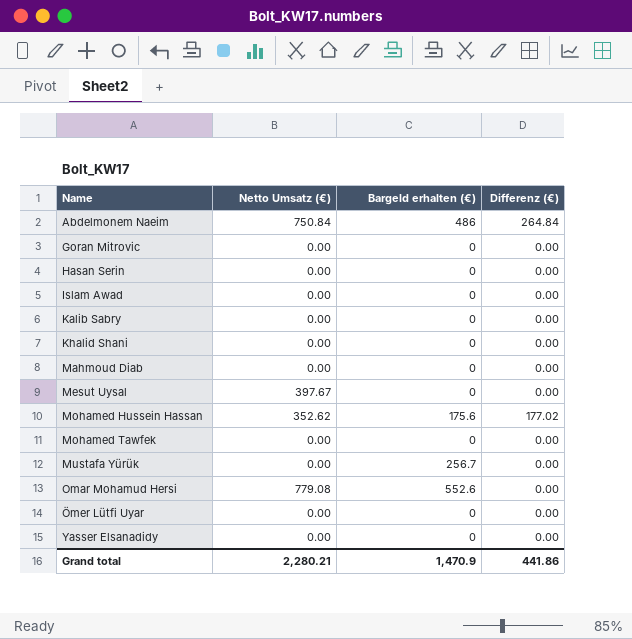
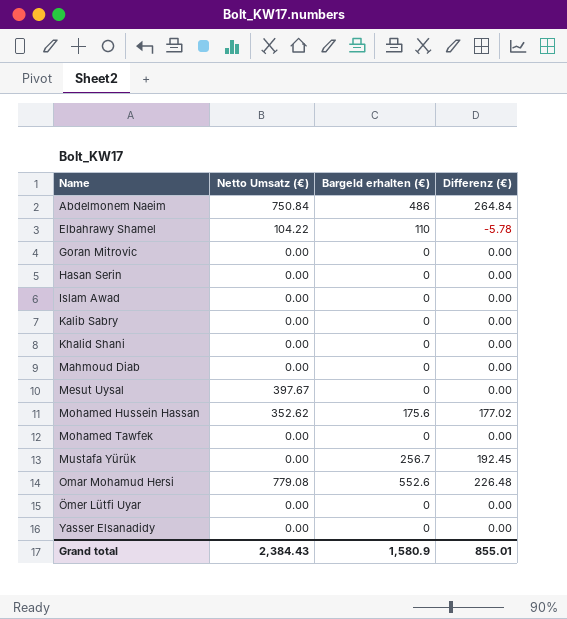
row Elbahrawy Shamel: none -> 104.22 | 110 | -5.78
Mustafa Yürük | Differenz (€): 0.00 -> 192.45
Omar Mohamud Hersi | Differenz (€): 0.00 -> 226.48
Grand total | Netto Umsatz (€): 2,280.21 -> 2,384.43
Grand total | Bargeld erhalten (€): 1,470.9 -> 1,580.9
Grand total | Differenz (€): 441.86 -> 855.01

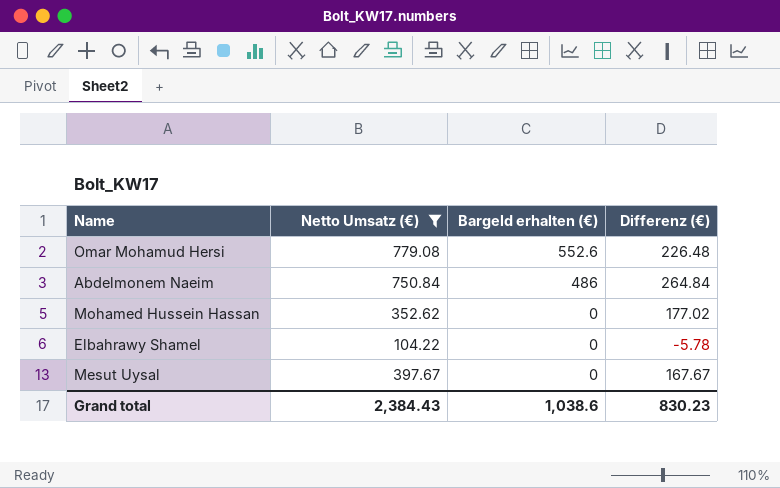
filter: none -> Netto Umsatz (€) != 0.00
row order: Name ascending -> Bargeld erhalten (€) descending
Mohamed Hussein Hassan | Bargeld erhalten (€): 175.6 -> 0
Elbahrawy Shamel | Bargeld erhalten (€): 110 -> 0
Mesut Uysal | Differenz (€): 0.00 -> 167.67
Grand total | Bargeld erhalten (€): 1,580.9 -> 1,038.6
Grand total | Differenz (€): 855.01 -> 830.23

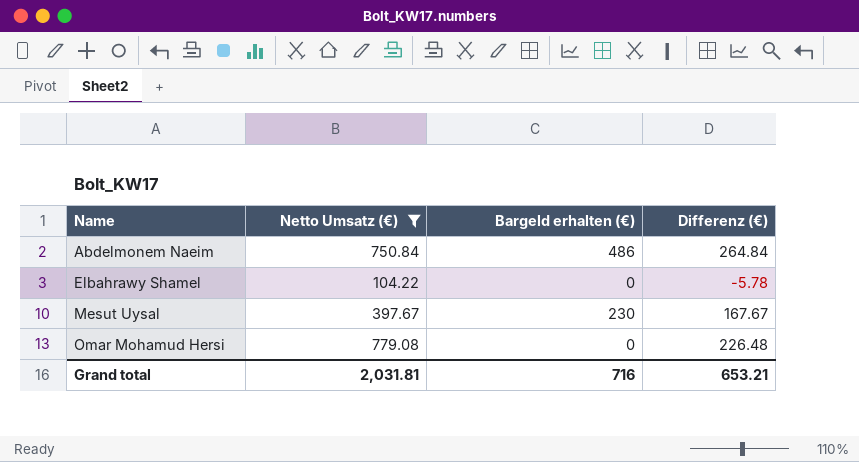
row order: Bargeld erhalten (€) descending -> Name ascending
row Mohamed Hussein Hassan: 352.62 | 0 | 177.02 -> none
Mesut Uysal | Bargeld erhalten (€): 0 -> 230
Omar Mohamud Hersi | Bargeld erhalten (€): 552.6 -> 0
Grand total | Netto Umsatz (€): 2,384.43 -> 2,031.81
Grand total | Bargeld erhalten (€): 1,038.6 -> 716
Grand total | Differenz (€): 830.23 -> 653.21

